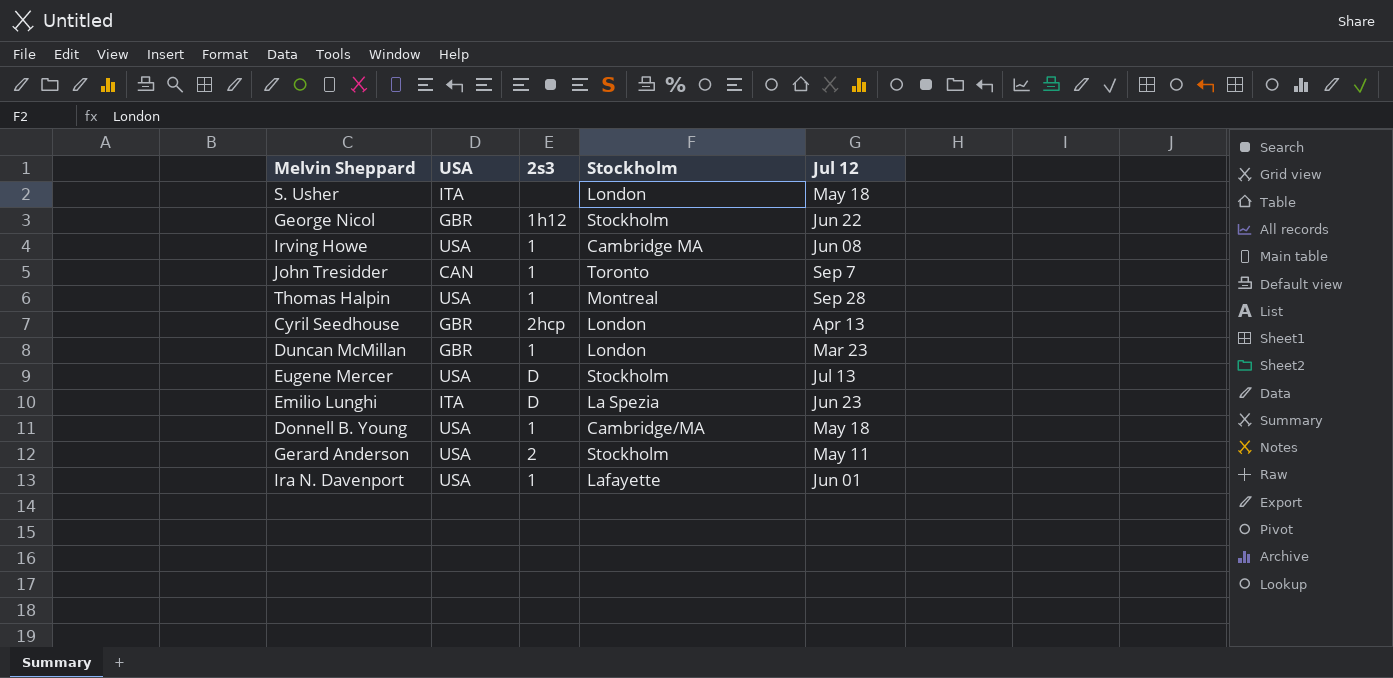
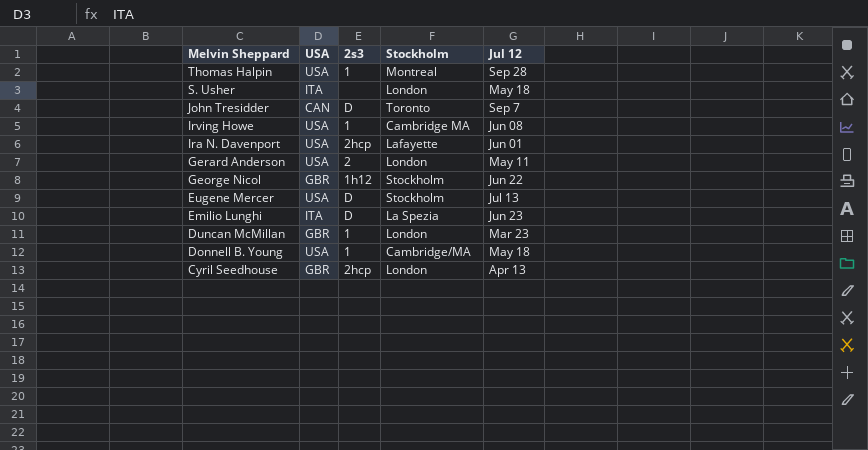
row order: none -> Melvin Sheppard descending
John Tresidder | 2s3: 1 -> D
Ira N. Davenport | 2s3: 1 -> 2hcp
Gerard Anderson | Stockholm: Stockholm -> London

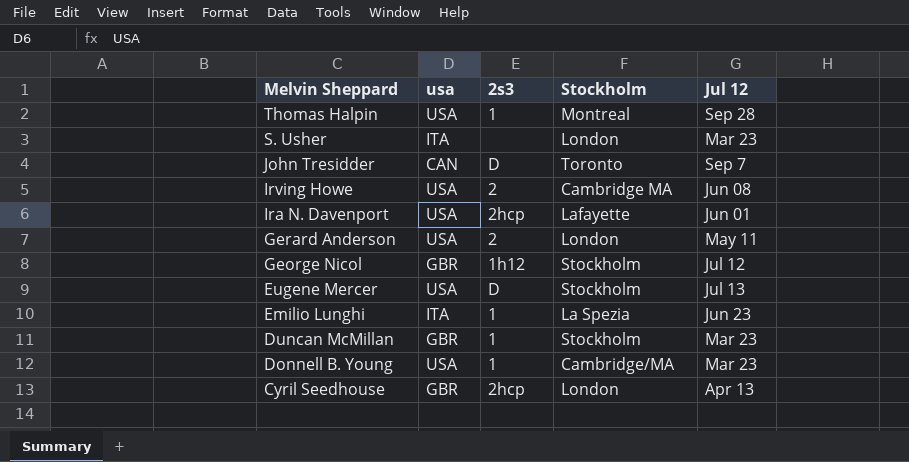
column name: USA -> usa
S. Usher | Jul 12: May 18 -> Mar 23
Irving Howe | 2s3: 1 -> 2
George Nicol | Jul 12: Jun 22 -> Jul 12
Emilio Lunghi | 2s3: D -> 1
Duncan McMillan | Stockholm: London -> Stockholm
Donnell B. Young | Jul 12: May 18 -> Mar 23

